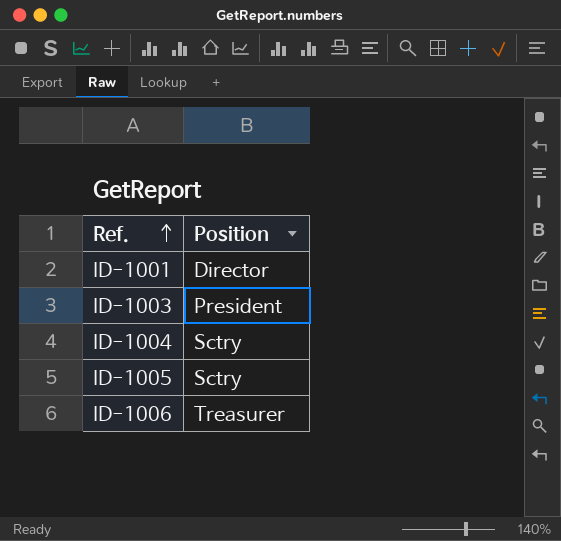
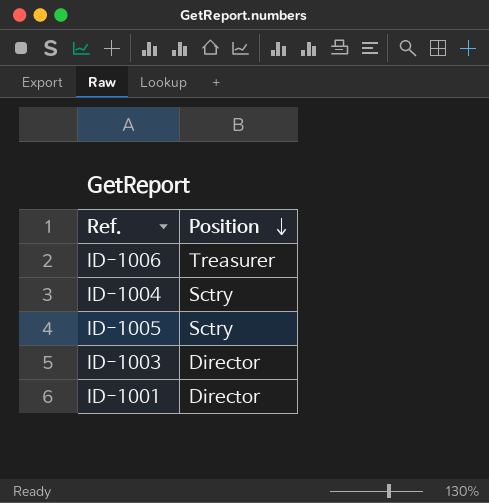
row order: Ref. ascending -> Position descending
ID-1003 | Position: President -> Director

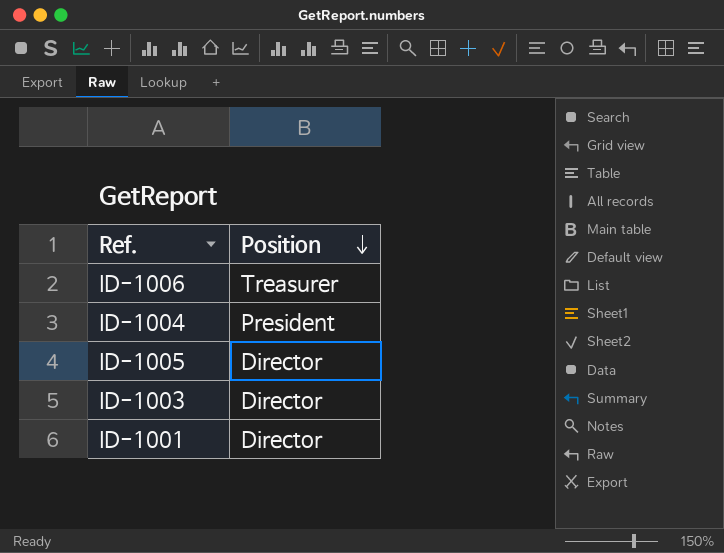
ID-1004 | Position: Sctry -> President
ID-1005 | Position: Sctry -> Director

